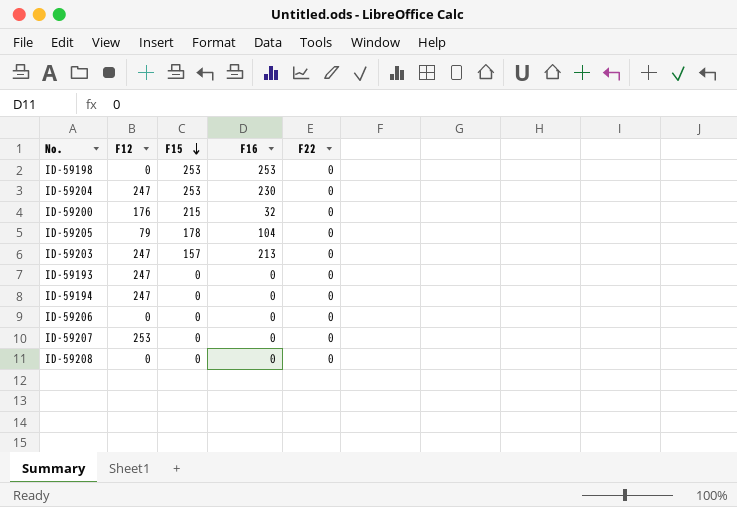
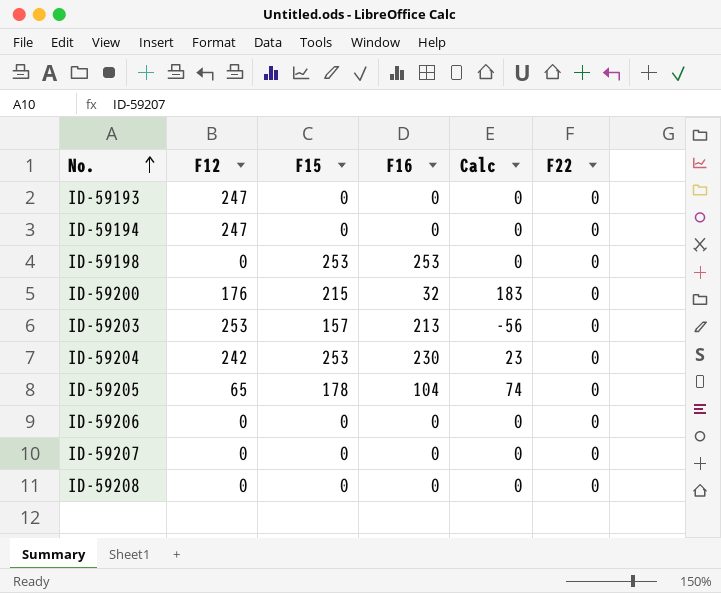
row order: F15 descending -> No. ascending
column Calc | formula: none -> [F15] - [F16]
ID-59203 | F12: 247 -> 253
ID-59204 | F12: 247 -> 242
ID-59205 | F12: 79 -> 65
ID-59207 | F12: 253 -> 0

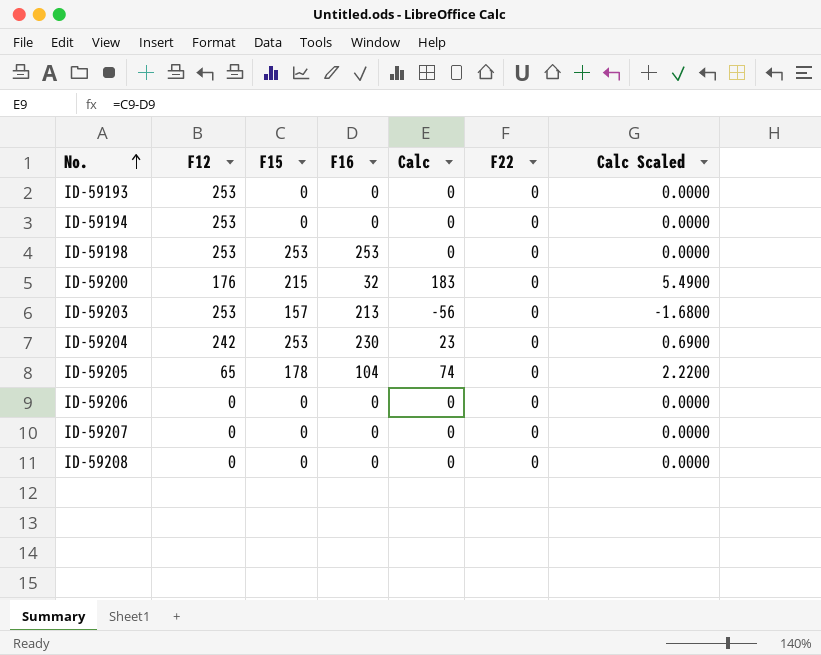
column Calc Scaled | formula: none -> [Calc] * 0.03
ID-59193 | F12: 247 -> 253
ID-59194 | F12: 247 -> 253
ID-59198 | F12: 0 -> 253

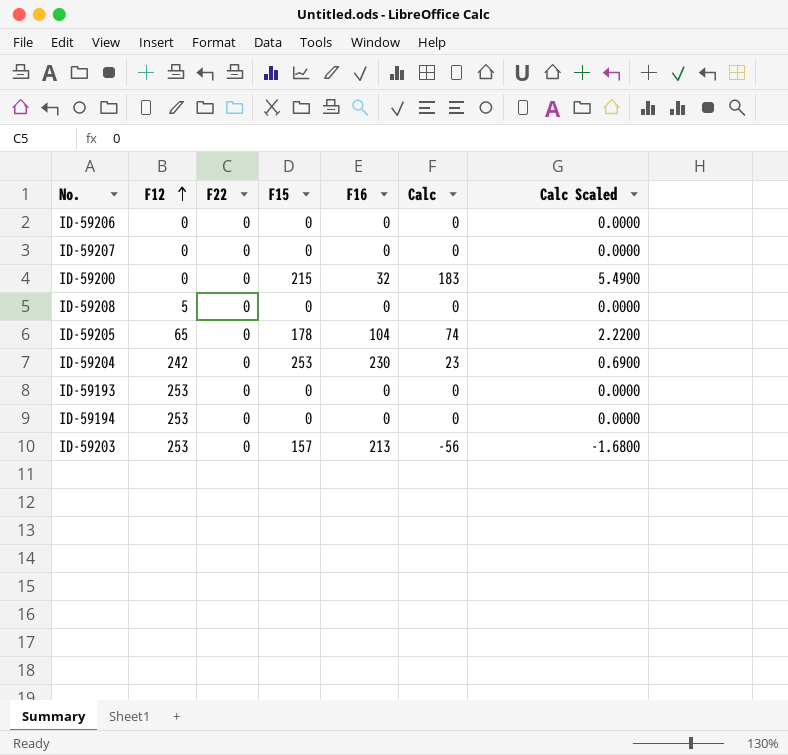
row order: No. ascending -> F12 ascending
column F22 | position: 6 -> 3
row ID-59198: 253 | 253 | 253 | 0 | 0 | 0.0000 -> none
ID-59200 | F12: 176 -> 0
ID-59208 | F12: 0 -> 5

